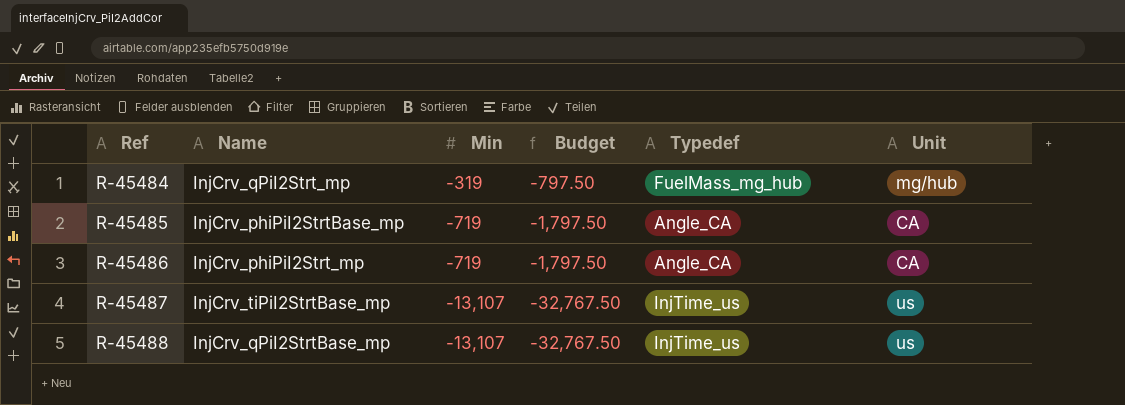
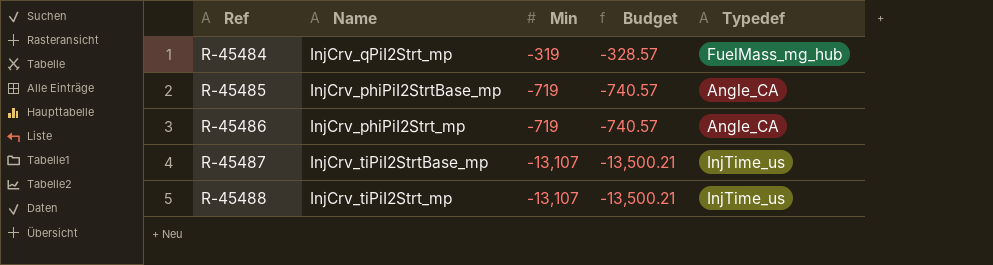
column Unit | position: 6 -> none
column Budget | formula: [Min] * 2.5 -> [Min] * 1.03
R-45488 | Name: InjCrv_qPiI2StrtBase_mp -> InjCrv_tiPiI2Strt_mp

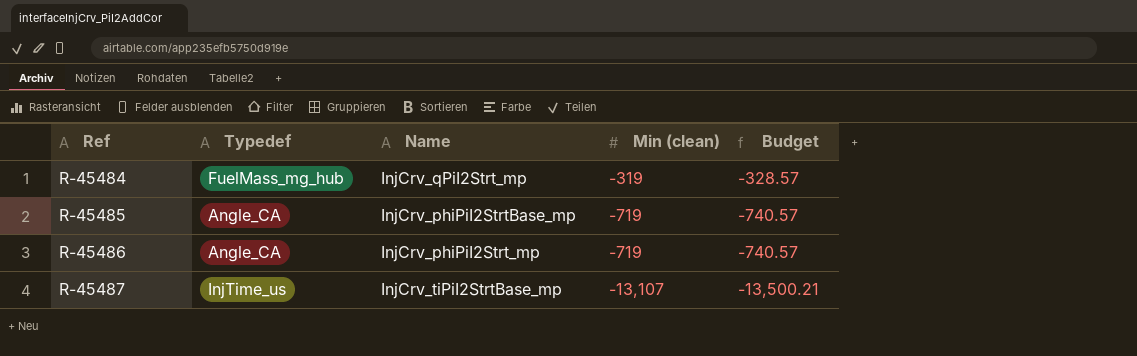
column Typedef | position: 5 -> 2
column name: Min -> Min (clean)
row R-45488: InjCrv_tiPiI2Strt_mp | -13,107 | -13,500.21 | InjTime_us -> none

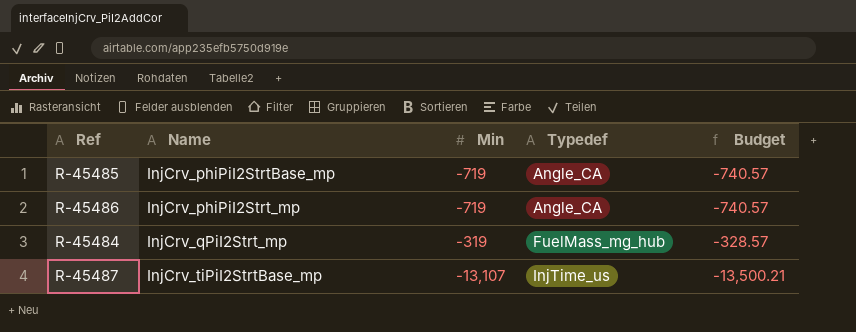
row order: Ref ascending -> Typedef ascending
column name: Min (clean) -> Min
column Typedef | position: 2 -> 4

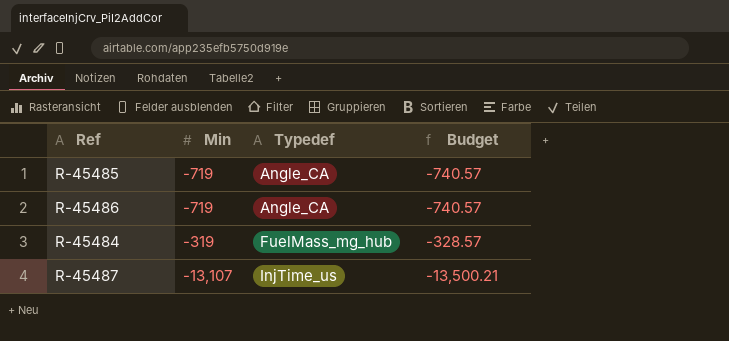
column Name | position: 2 -> none

